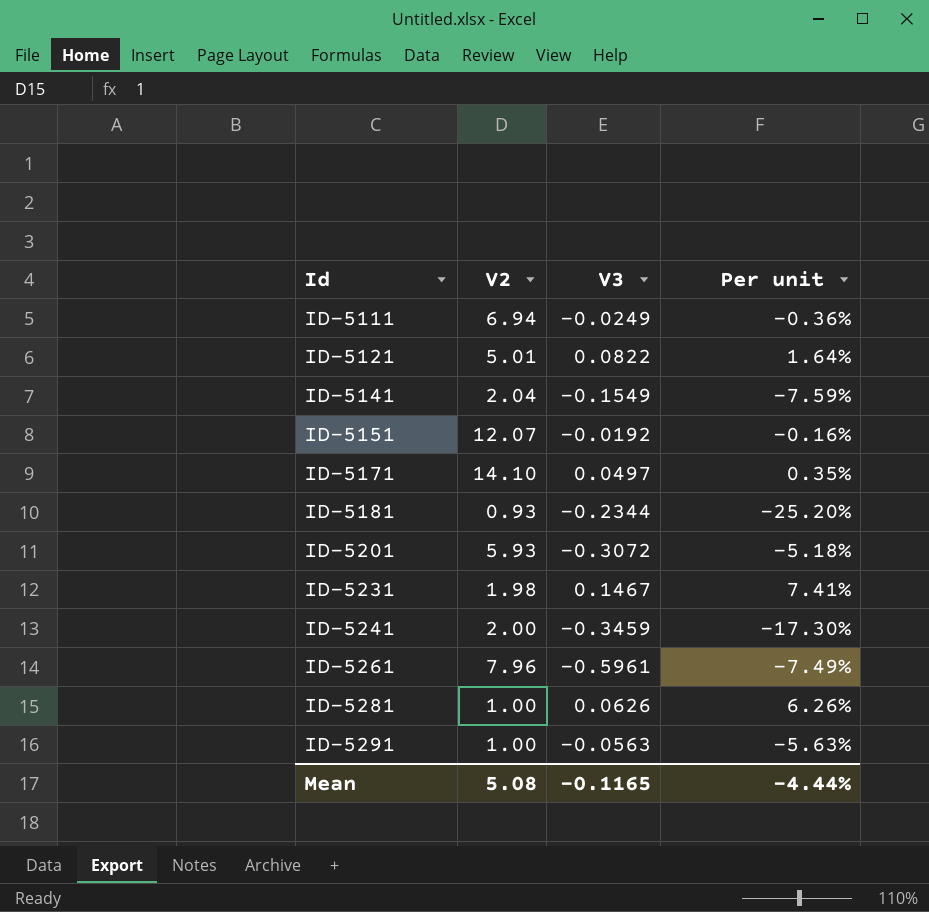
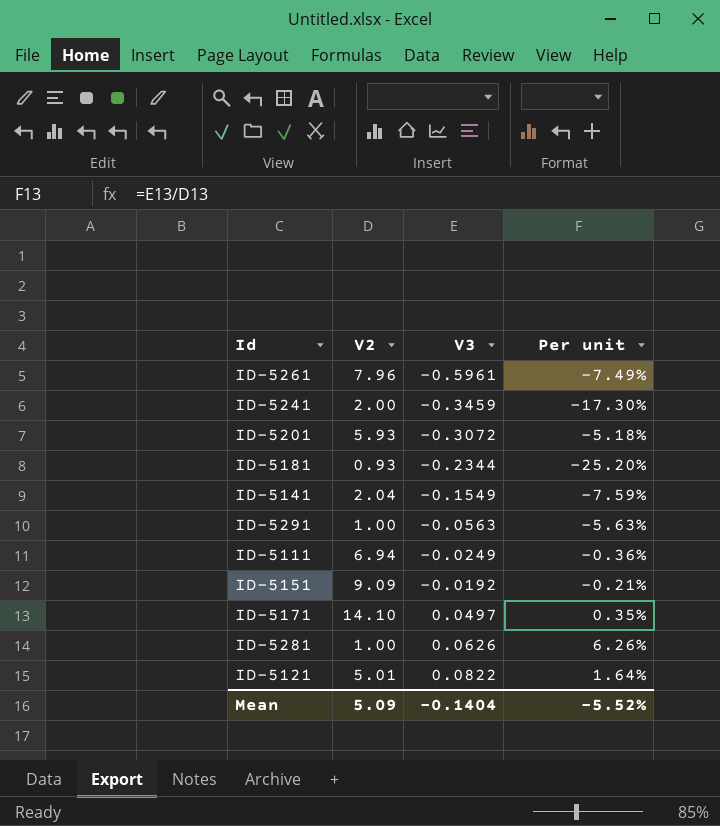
row order: Id ascending -> V3 ascending
row ID-5231: 1.98 | 0.1467 | 7.41% -> none
ID-5151 | V2: 12.07 -> 9.09
ID-5151 | Per unit: -0.16% -> -0.21%
Mean | V2: 5.08 -> 5.09
Mean | V3: -0.1165 -> -0.1404
Mean | Per unit: -4.44% -> -5.52%

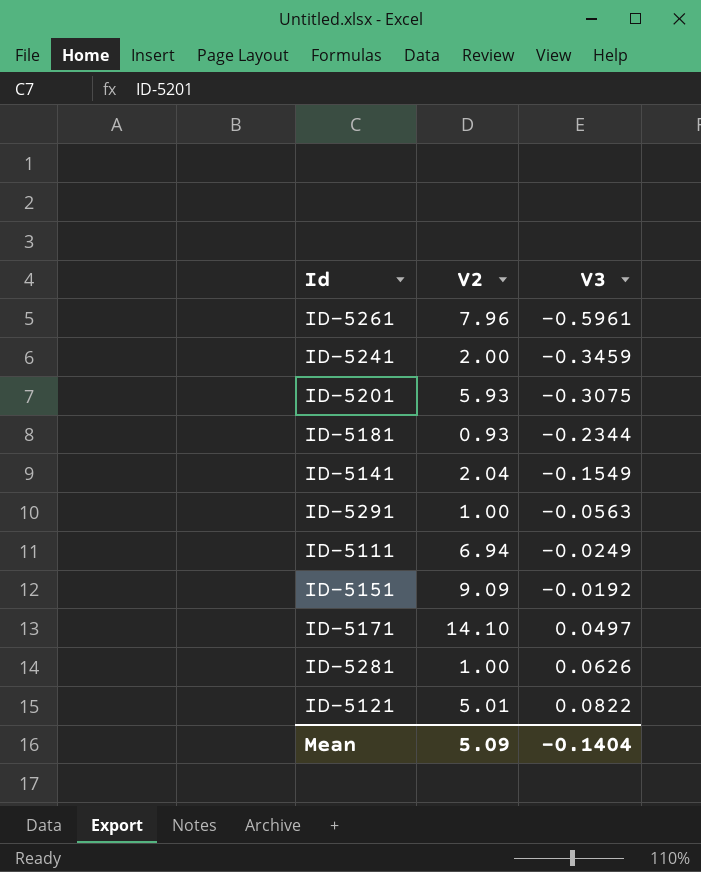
column Per unit | formula: [V3] / [V2] -> none
ID-5201 | V3: -0.3072 -> -0.3075

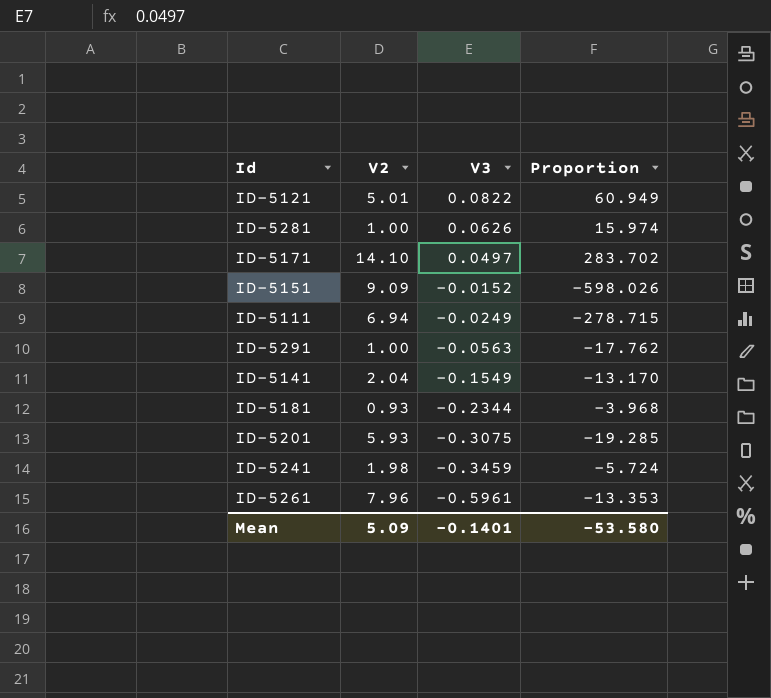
row order: V3 ascending -> V3 descending
column Proportion | formula: none -> [V2] / [V3]
ID-5151 | V3: -0.0192 -> -0.0152
ID-5241 | V2: 2.00 -> 1.98
Mean | V3: -0.1404 -> -0.1401

